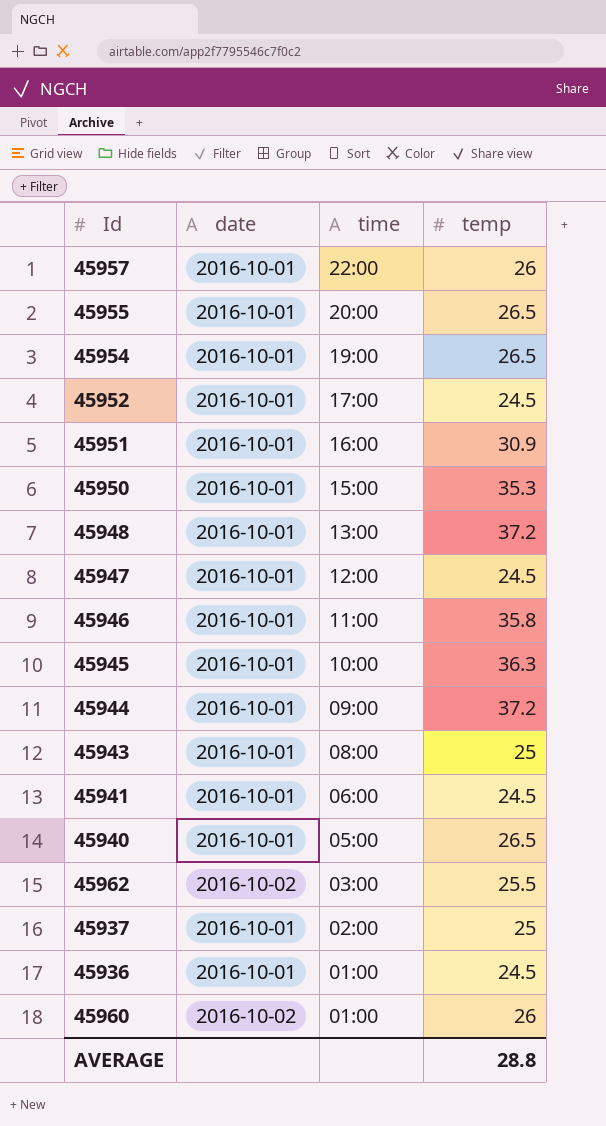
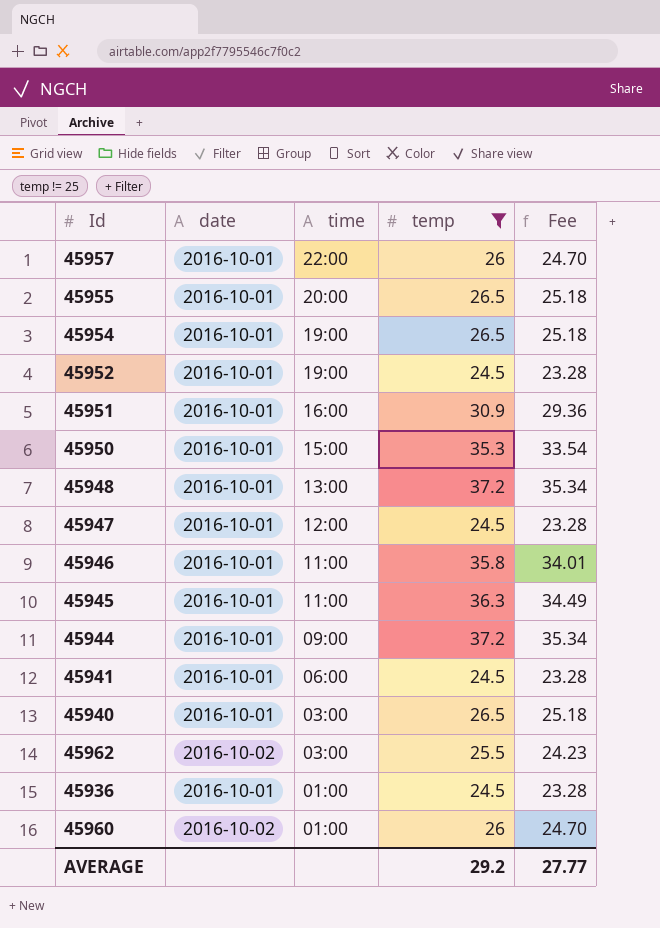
filter: none -> temp != 25
column Fee | formula: none -> [temp] * 0.95
45952 | time: 17:00 -> 19:00
45945 | time: 10:00 -> 11:00
45940 | time: 05:00 -> 03:00
AVERAGE | temp: 28.8 -> 29.2

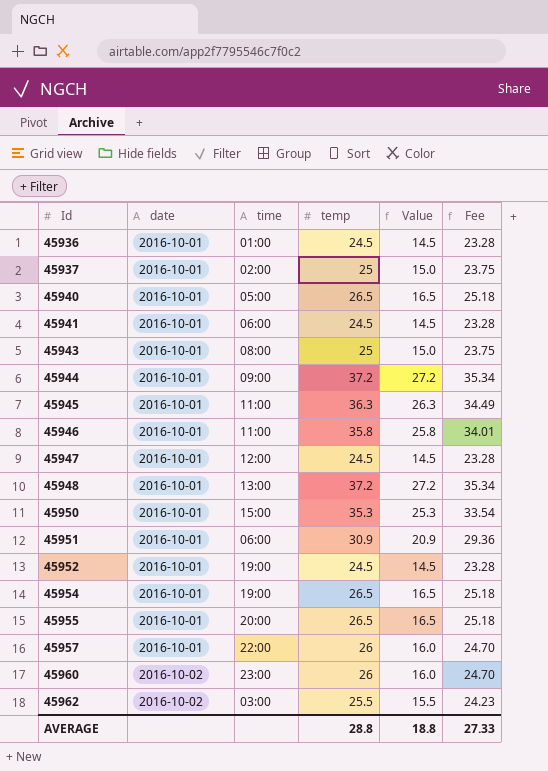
filter: temp != 25 -> none
row order: time descending -> Id ascending
column Value | formula: none -> [temp] - 10
45940 | time: 03:00 -> 05:00
45951 | time: 16:00 -> 06:00
45960 | time: 01:00 -> 23:00
AVERAGE | temp: 29.2 -> 28.8
AVERAGE | Fee: 27.77 -> 27.33

